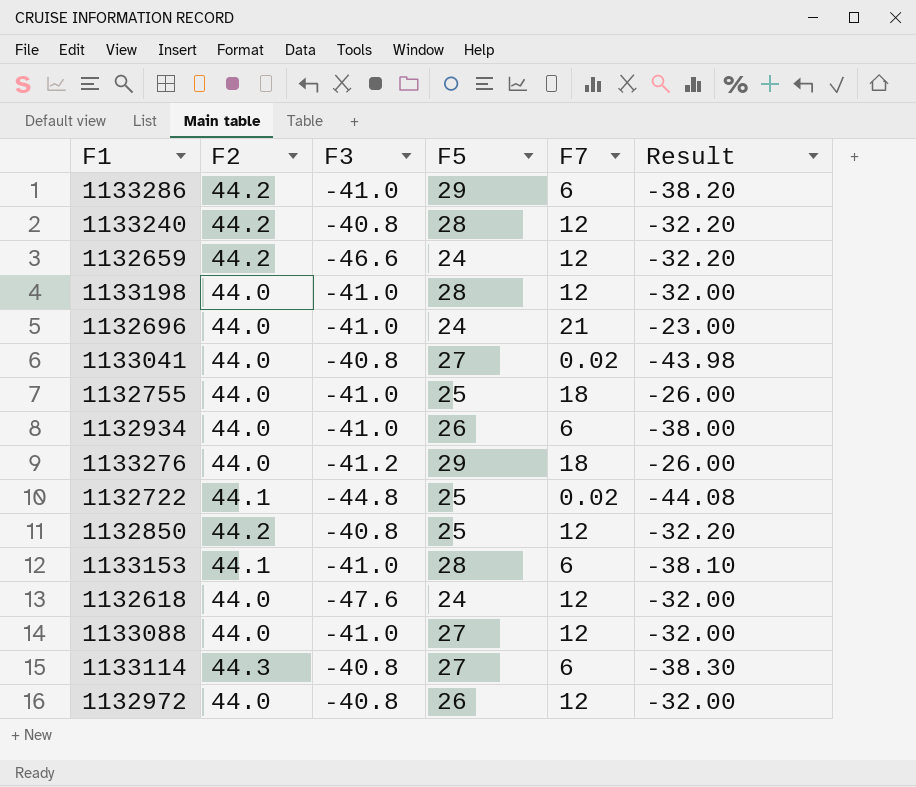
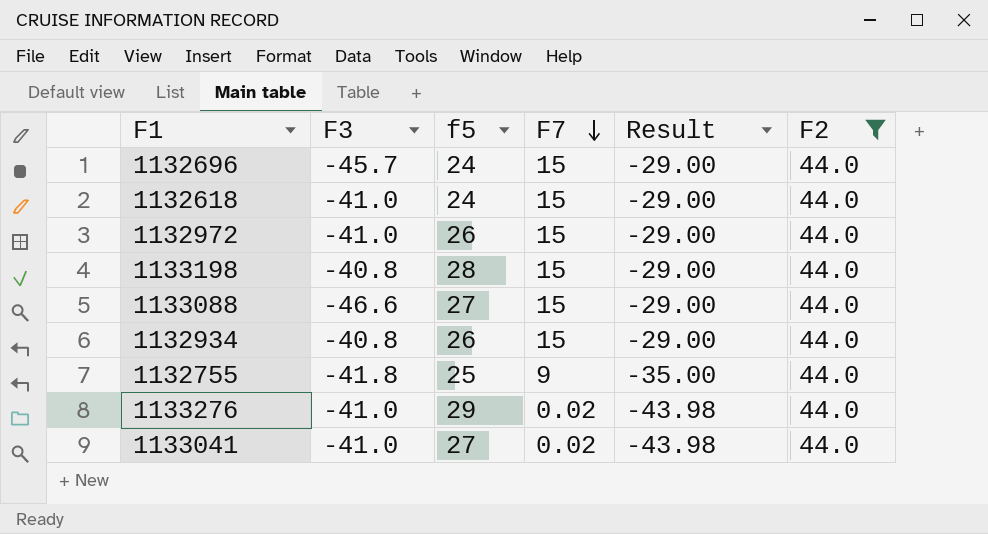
filter: none -> F2 = 44.0
row order: none -> F7 descending
column name: F5 -> f5
column F2 | position: 2 -> 6
1132696 | F3: -41.0 -> -45.7
1132696 | F7: 21 -> 15
1132696 | Result: -23.00 -> -29.00
1132618 | F3: -47.6 -> -41.0
1132618 | F7: 12 -> 15
1132618 | Result: -32.00 -> -29.00
1132972 | F3: -40.8 -> -41.0
1132972 | F7: 12 -> 15
1132972 | Result: -32.00 -> -29.00
1133198 | F3: -41.0 -> -40.8
1133198 | F7: 12 -> 15
1133198 | Result: -32.00 -> -29.00
1133088 | F3: -41.0 -> -46.6
1133088 | F7: 12 -> 15
1133088 | Result: -32.00 -> -29.00
1132934 | F3: -41.0 -> -40.8
1132934 | F7: 6 -> 15
1132934 | Result: -38.00 -> -29.00
1132755 | F3: -41.0 -> -41.8
1132755 | F7: 18 -> 9
1132755 | Result: -26.00 -> -35.00
1133276 | F3: -41.2 -> -41.0
1133276 | F7: 18 -> 0.02
1133276 | Result: -26.00 -> -43.98
1133041 | F3: -40.8 -> -41.0

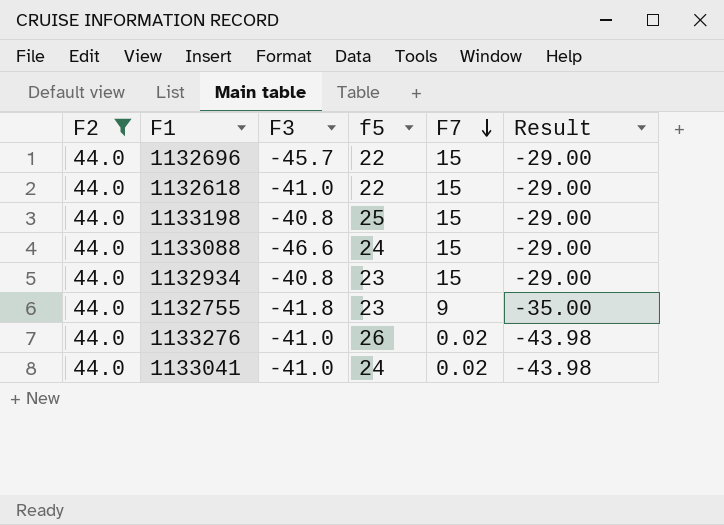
column F2 | position: 6 -> 1
row 1132972: -41.0 | 26 | 15 | -29.00 | 44.0 -> none
1132696 | f5: 24 -> 22
1132618 | f5: 24 -> 22
1133198 | f5: 28 -> 25
1133088 | f5: 27 -> 24
1132934 | f5: 26 -> 23
1132755 | f5: 25 -> 23
1133276 | f5: 29 -> 26
1133041 | f5: 27 -> 24

